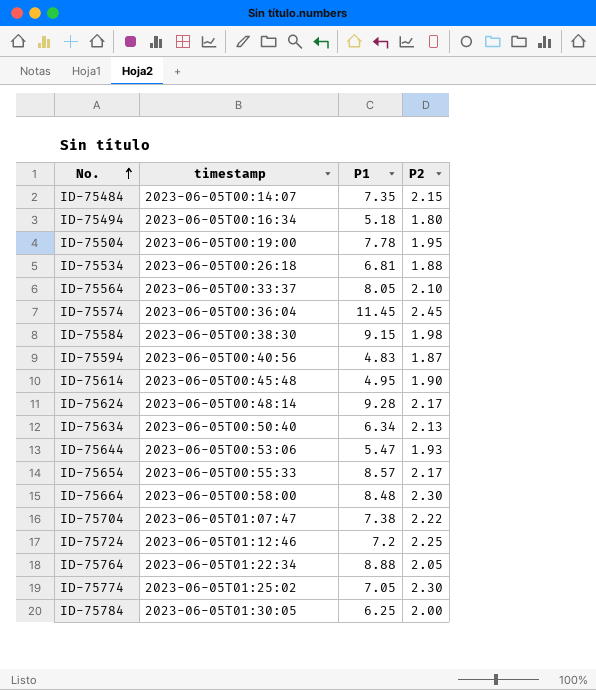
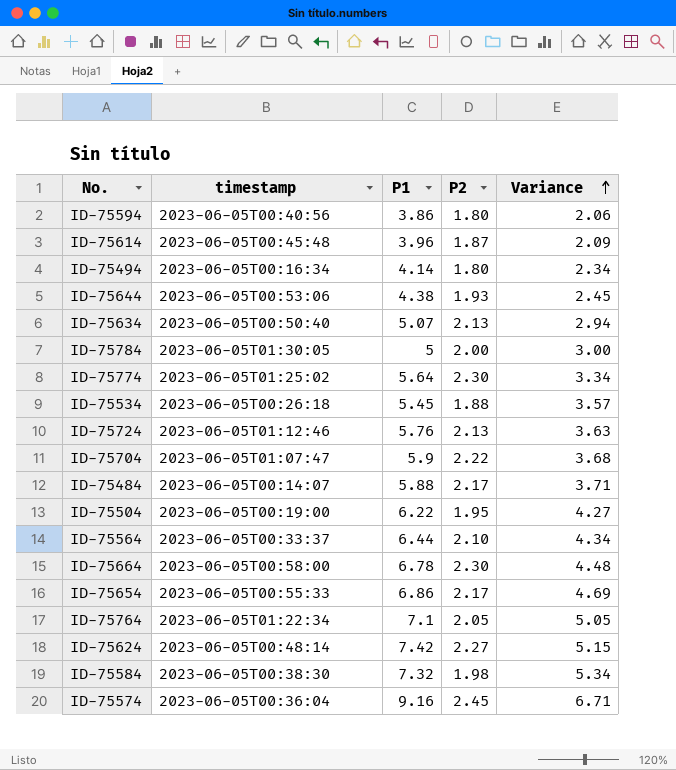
row order: No. ascending -> Variance ascending
column Variance | formula: none -> [P1] - [P2]
ID-75594 | P1: 4.83 -> 3.86
ID-75594 | P2: 1.87 -> 1.80
ID-75614 | P1: 4.95 -> 3.96
ID-75614 | P2: 1.90 -> 1.87
ID-75494 | P1: 5.18 -> 4.14
ID-75644 | P1: 5.47 -> 4.38
ID-75634 | P1: 6.34 -> 5.07
ID-75784 | P1: 6.25 -> 5
ID-75774 | P1: 7.05 -> 5.64
ID-75534 | P1: 6.81 -> 5.45
ID-75724 | P1: 7.2 -> 5.76
ID-75724 | P2: 2.25 -> 2.13
ID-75704 | P1: 7.38 -> 5.9
ID-75484 | P1: 7.35 -> 5.88
ID-75484 | P2: 2.15 -> 2.17
ID-75504 | P1: 7.78 -> 6.22
ID-75564 | P1: 8.05 -> 6.44
ID-75664 | P1: 8.48 -> 6.78
ID-75654 | P1: 8.57 -> 6.86
ID-75764 | P1: 8.88 -> 7.1
ID-75624 | P1: 9.28 -> 7.42
ID-75624 | P2: 2.17 -> 2.27
ID-75584 | P1: 9.15 -> 7.32
ID-75574 | P1: 11.45 -> 9.16

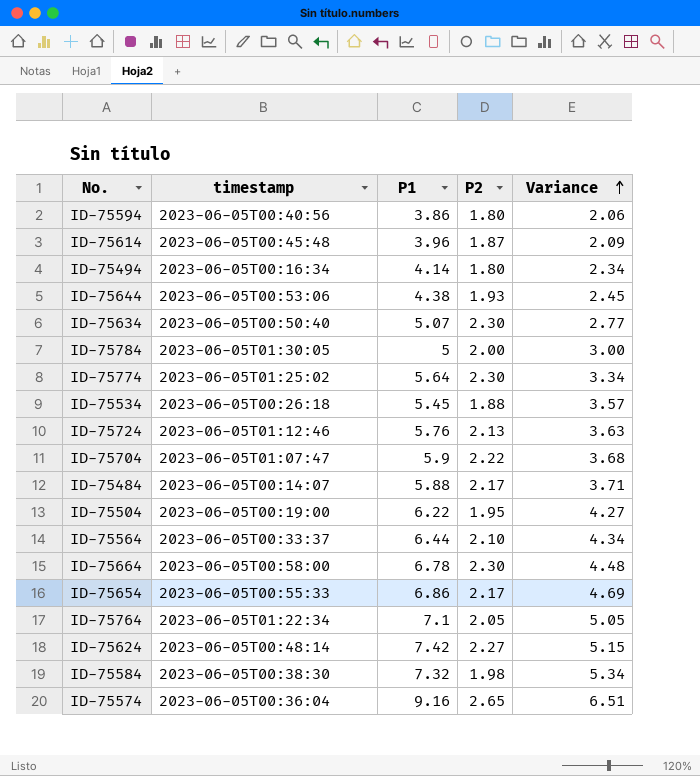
ID-75634 | P2: 2.13 -> 2.30
ID-75634 | Variance: 2.94 -> 2.77
ID-75574 | P2: 2.45 -> 2.65
ID-75574 | Variance: 6.71 -> 6.51

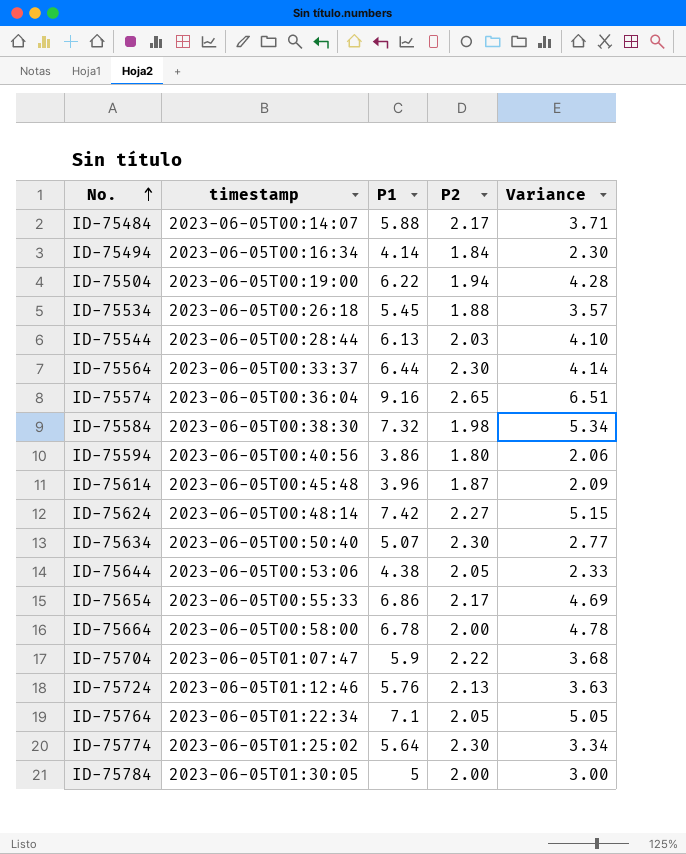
row order: Variance ascending -> No. ascending
ID-75494 | P2: 1.80 -> 1.84
ID-75494 | Variance: 2.34 -> 2.30
ID-75504 | P2: 1.95 -> 1.94
ID-75504 | Variance: 4.27 -> 4.28
row ID-75544: none -> 2023-06-05T00:28:44 | 6.13 | 2.03 | 4.10
ID-75564 | P2: 2.10 -> 2.30
ID-75564 | Variance: 4.34 -> 4.14
ID-75644 | P2: 1.93 -> 2.05
ID-75644 | Variance: 2.45 -> 2.33
ID-75664 | P2: 2.30 -> 2.00
ID-75664 | Variance: 4.48 -> 4.78

